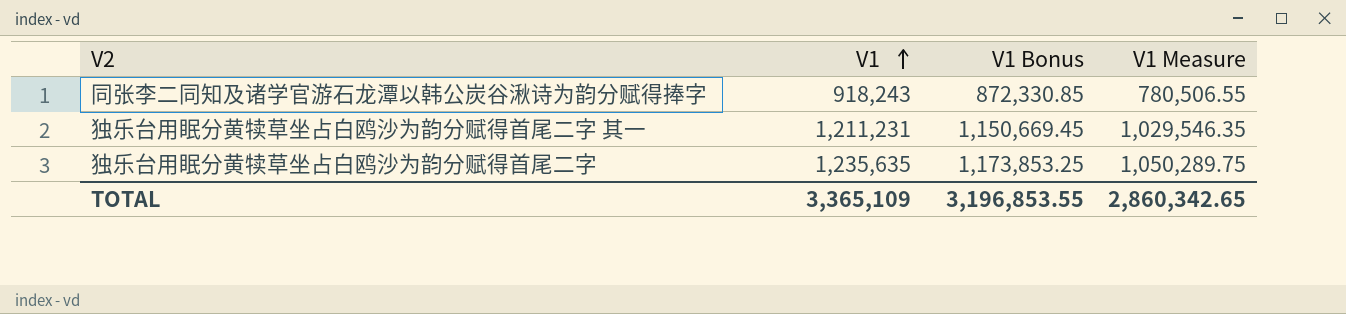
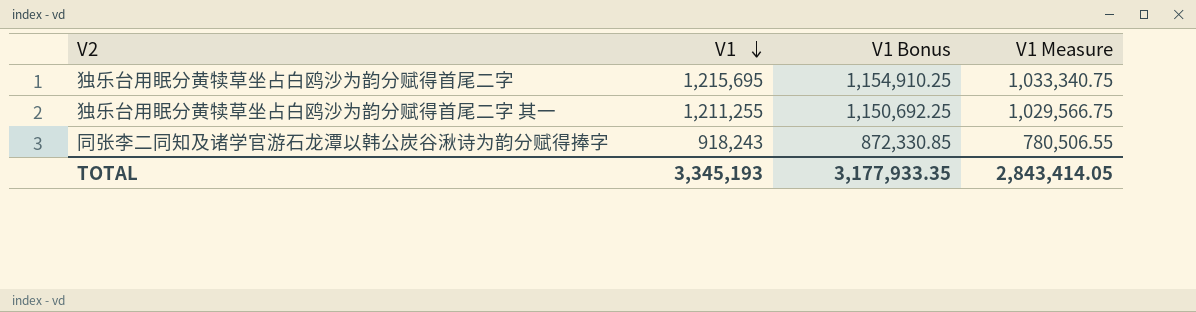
row order: V1 ascending -> V1 descending
独乐台用眠分黄犊草坐占白鸥沙为韵分赋得首尾二字 | V1: 1,235,635 -> 1,215,695
独乐台用眠分黄犊草坐占白鸥沙为韵分赋得首尾二字 | V1 Bonus: 1,173,853.25 -> 1,154,910.25
独乐台用眠分黄犊草坐占白鸥沙为韵分赋得首尾二字 | V1 Measure: 1,050,289.75 -> 1,033,340.75
独乐台用眠分黄犊草坐占白鸥沙为韵分赋得首尾二字 其一 | V1: 1,211,231 -> 1,211,255
独乐台用眠分黄犊草坐占白鸥沙为韵分赋得首尾二字 其一 | V1 Bonus: 1,150,669.45 -> 1,150,692.25
独乐台用眠分黄犊草坐占白鸥沙为韵分赋得首尾二字 其一 | V1 Measure: 1,029,546.35 -> 1,029,566.75
TOTAL | V1: 3,365,109 -> 3,345,193
TOTAL | V1 Bonus: 3,196,853.55 -> 3,177,933.35
TOTAL | V1 Measure: 2,860,342.65 -> 2,843,414.05

